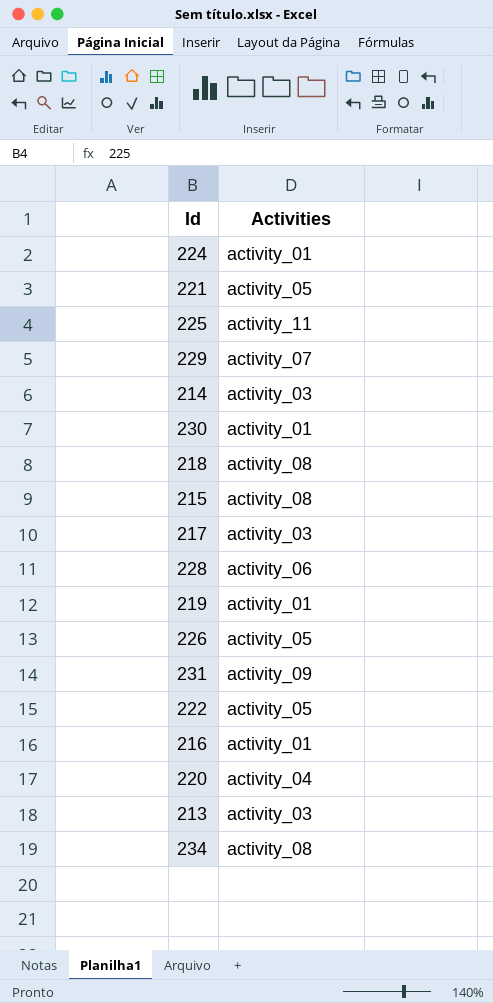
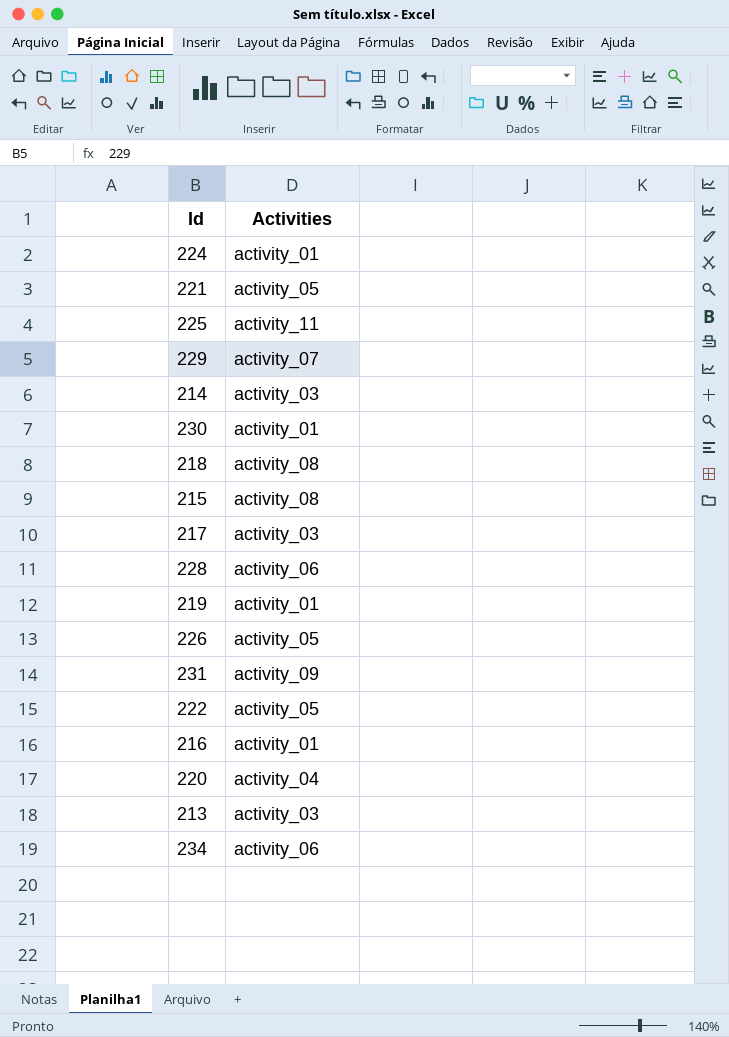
234 | Activities: activity_08 -> activity_06

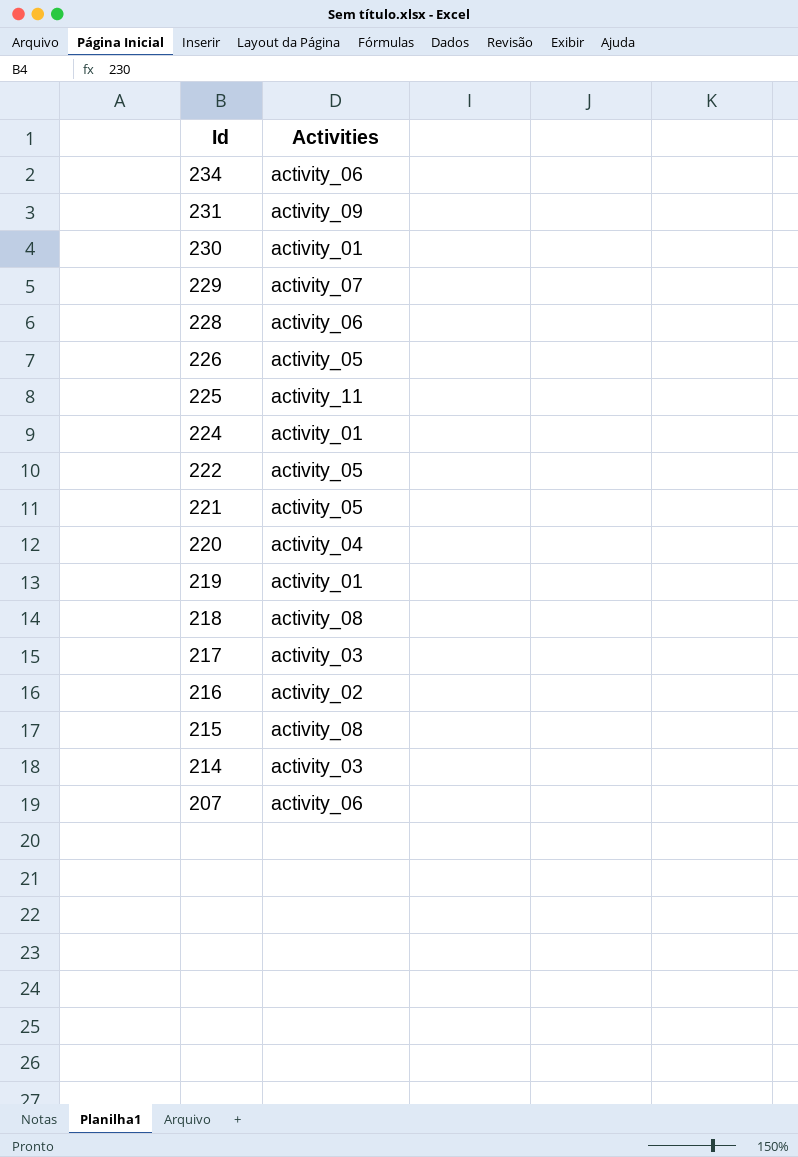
row order: none -> Id descending
row 213: activity_03 -> none
216 | Activities: activity_01 -> activity_02
row 207: none -> activity_06

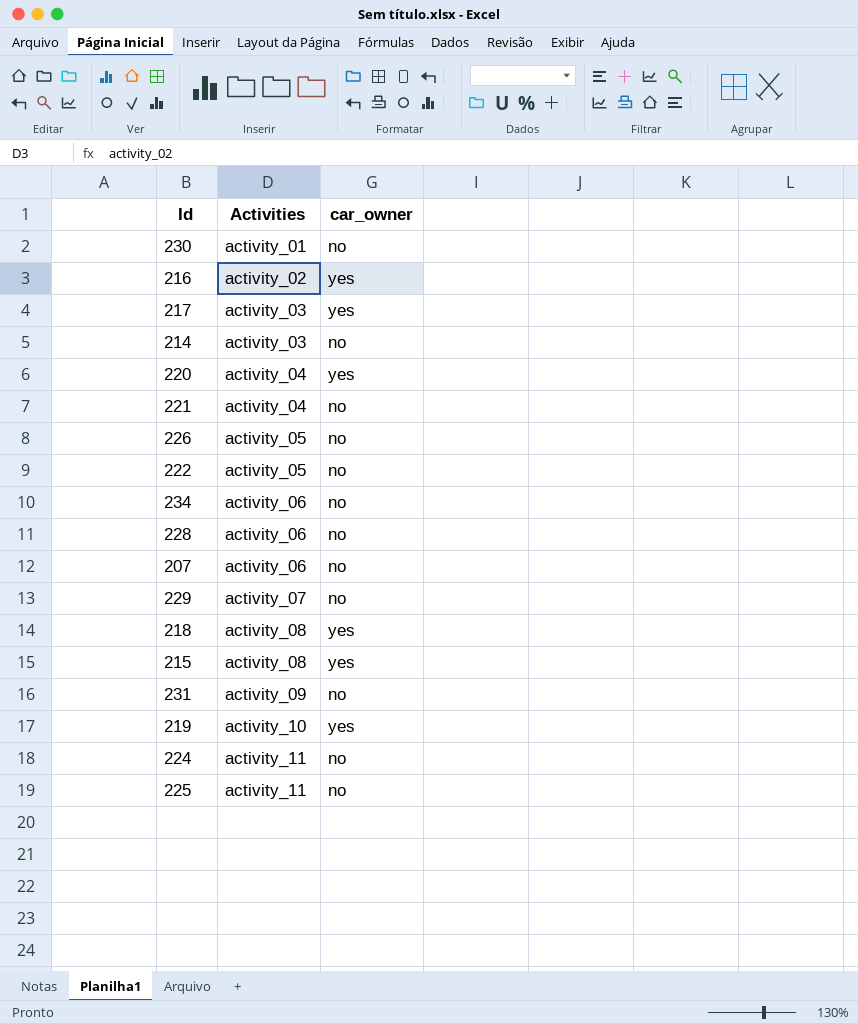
row order: Id descending -> Activities ascending
column car_owner | position: none -> 3
221 | Activities: activity_05 -> activity_04
219 | Activities: activity_01 -> activity_10
224 | Activities: activity_01 -> activity_11

